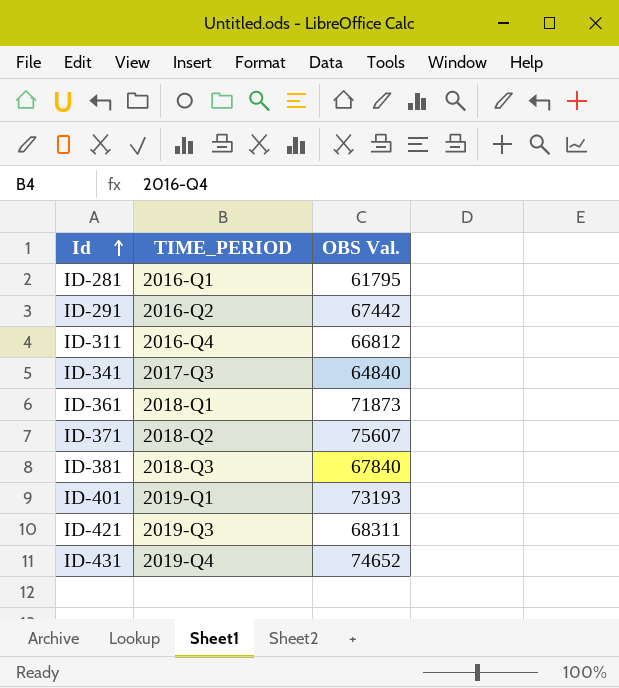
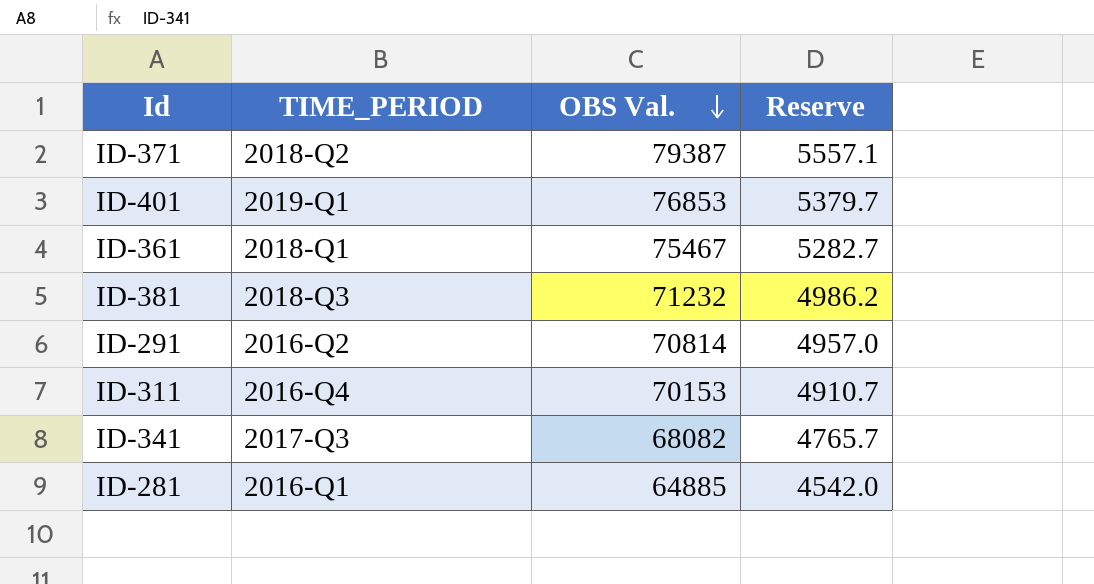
row order: Id ascending -> OBS Val. descending
column Reserve | formula: none -> [OBS Val.] * 0.07
row ID-421: 2019-Q3 | 68311 -> none
row ID-431: 2019-Q4 | 74652 -> none
ID-371 | OBS Val.: 75607 -> 79387
ID-401 | OBS Val.: 73193 -> 76853
ID-361 | OBS Val.: 71873 -> 75467
ID-381 | OBS Val.: 67840 -> 71232
ID-291 | OBS Val.: 67442 -> 70814
ID-311 | OBS Val.: 66812 -> 70153
ID-341 | OBS Val.: 64840 -> 68082
ID-281 | OBS Val.: 61795 -> 64885

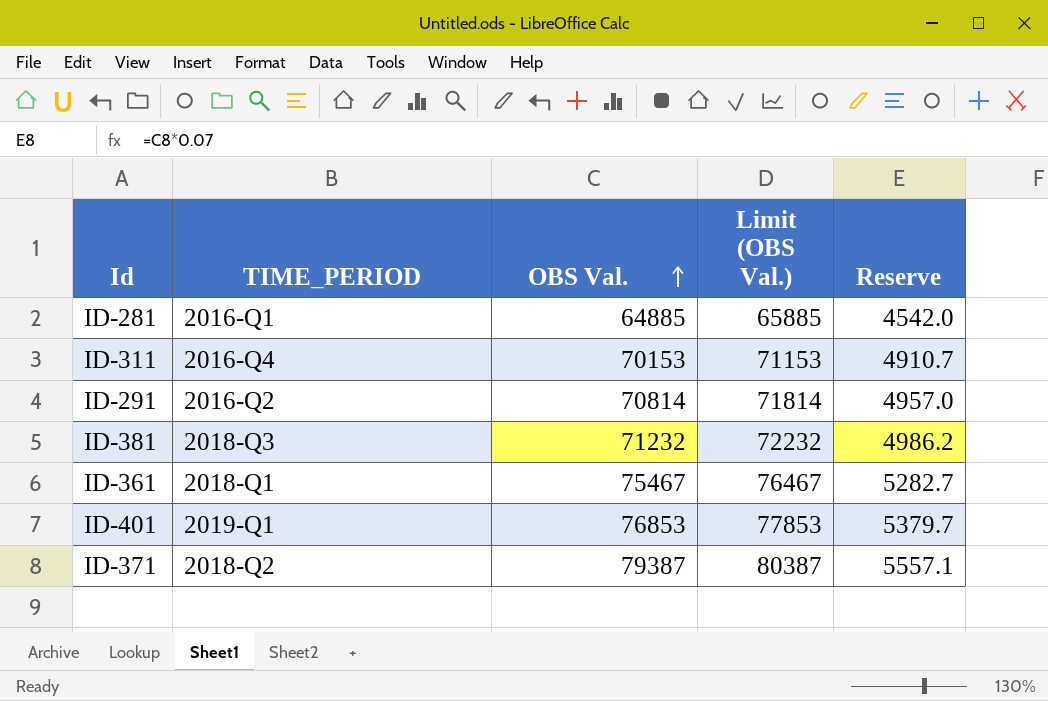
row order: OBS Val. descending -> OBS Val. ascending
column Limit (OBS Val.) | formula: none -> [OBS Val.] + 1000
row ID-341: 2017-Q3 | 68082 | 4765.7 -> none

